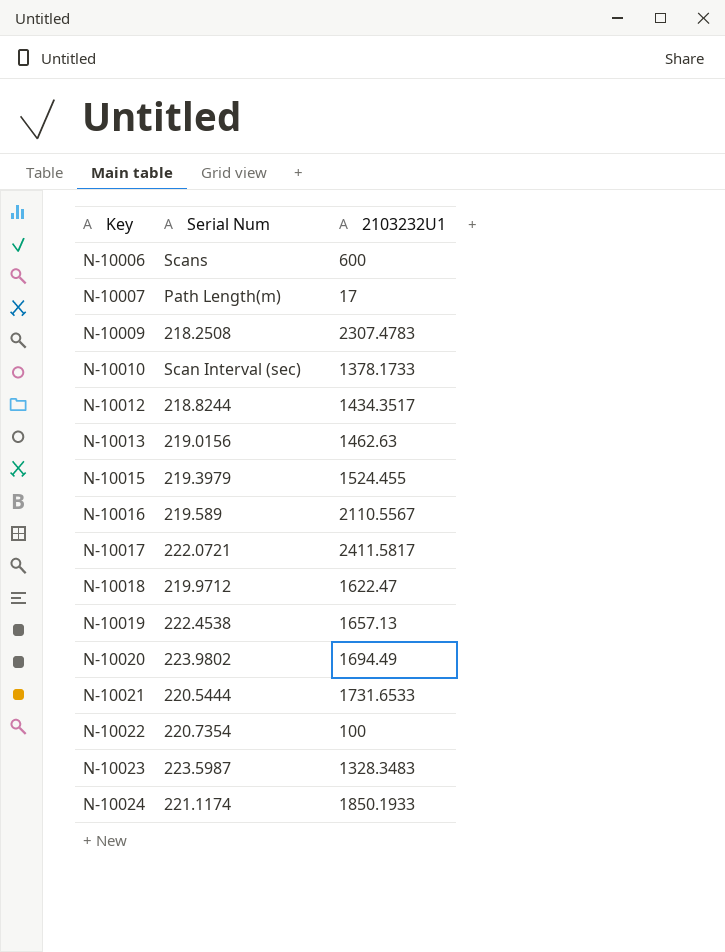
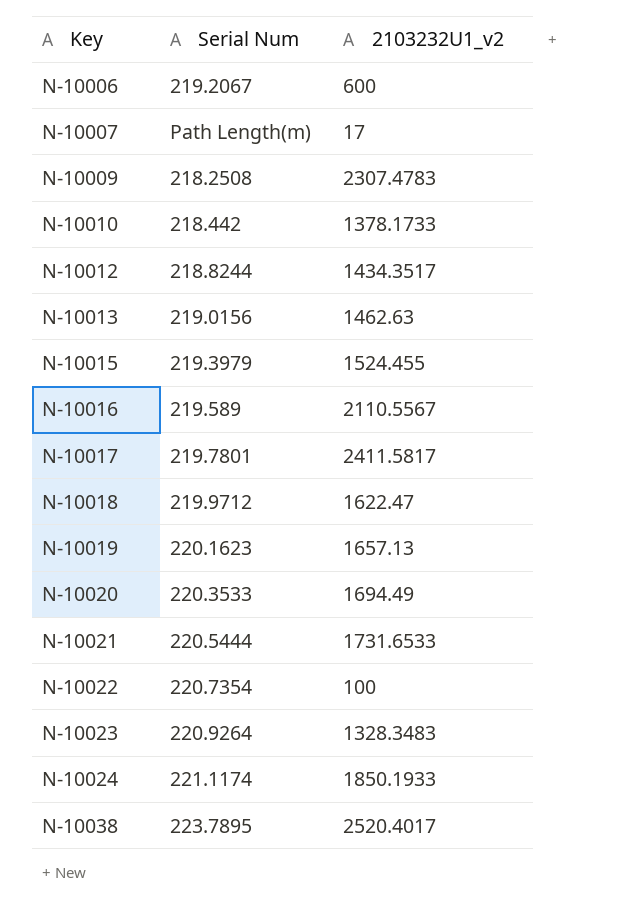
column name: 2103232U1 -> 2103232U1_v2
N-10006 | Serial Num: Scans -> 219.2067
N-10010 | Serial Num: Scan Interval (sec) -> 218.442
N-10017 | Serial Num: 222.0721 -> 219.7801
N-10019 | Serial Num: 222.4538 -> 220.1623
N-10020 | Serial Num: 223.9802 -> 220.3533
N-10023 | Serial Num: 223.5987 -> 220.9264
row N-10038: none -> 223.7895 | 2520.4017

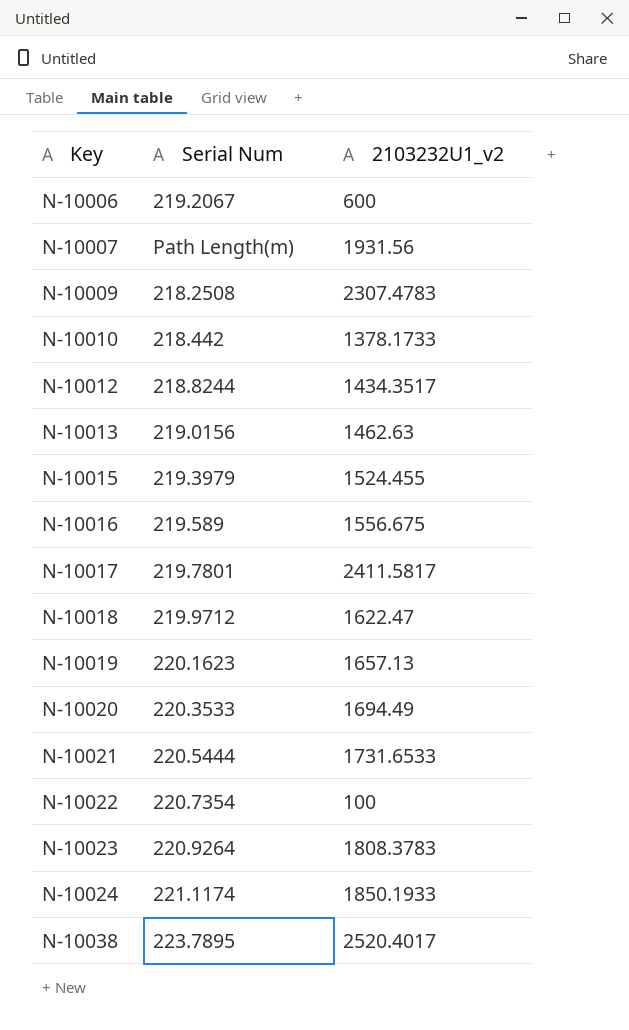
N-10007 | 2103232U1_v2: 17 -> 1931.56
N-10016 | 2103232U1_v2: 2110.5567 -> 1556.675
N-10023 | 2103232U1_v2: 1328.3483 -> 1808.3783

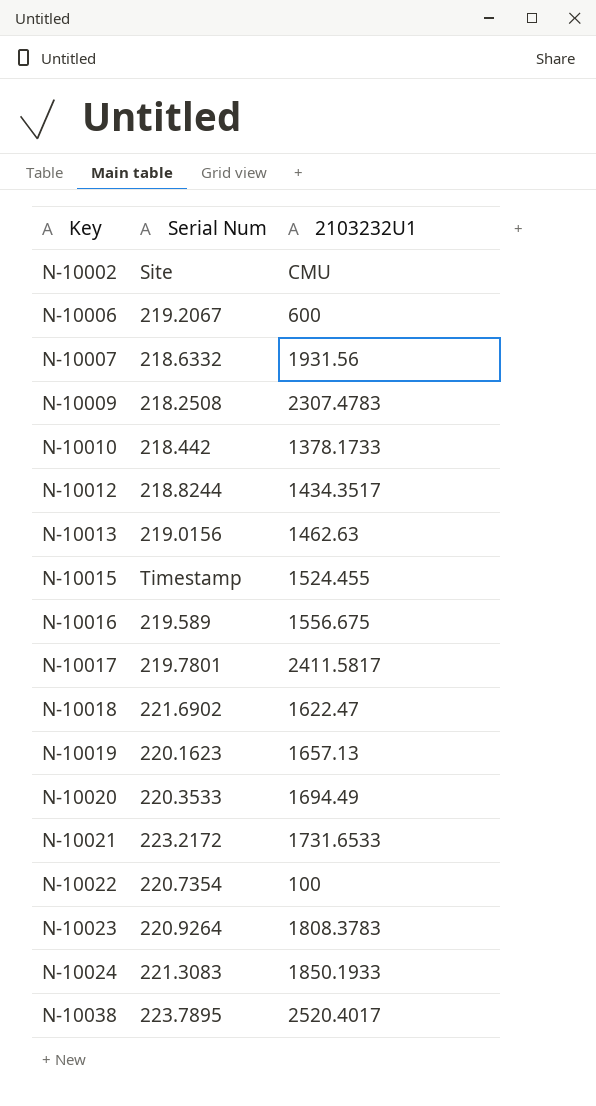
column name: 2103232U1_v2 -> 2103232U1
row N-10002: none -> Site | CMU
N-10007 | Serial Num: Path Length(m) -> 218.6332
N-10015 | Serial Num: 219.3979 -> Timestamp
N-10018 | Serial Num: 219.9712 -> 221.6902
N-10021 | Serial Num: 220.5444 -> 223.2172
N-10024 | Serial Num: 221.1174 -> 221.3083

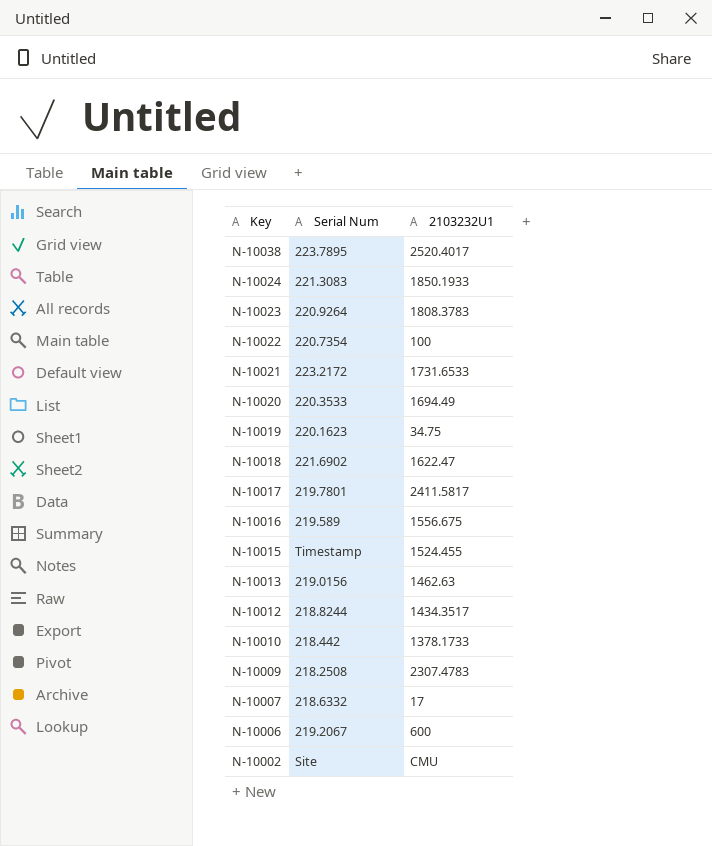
row order: Key ascending -> Key descending
N-10019 | 2103232U1: 1657.13 -> 34.75
N-10007 | 2103232U1: 1931.56 -> 17

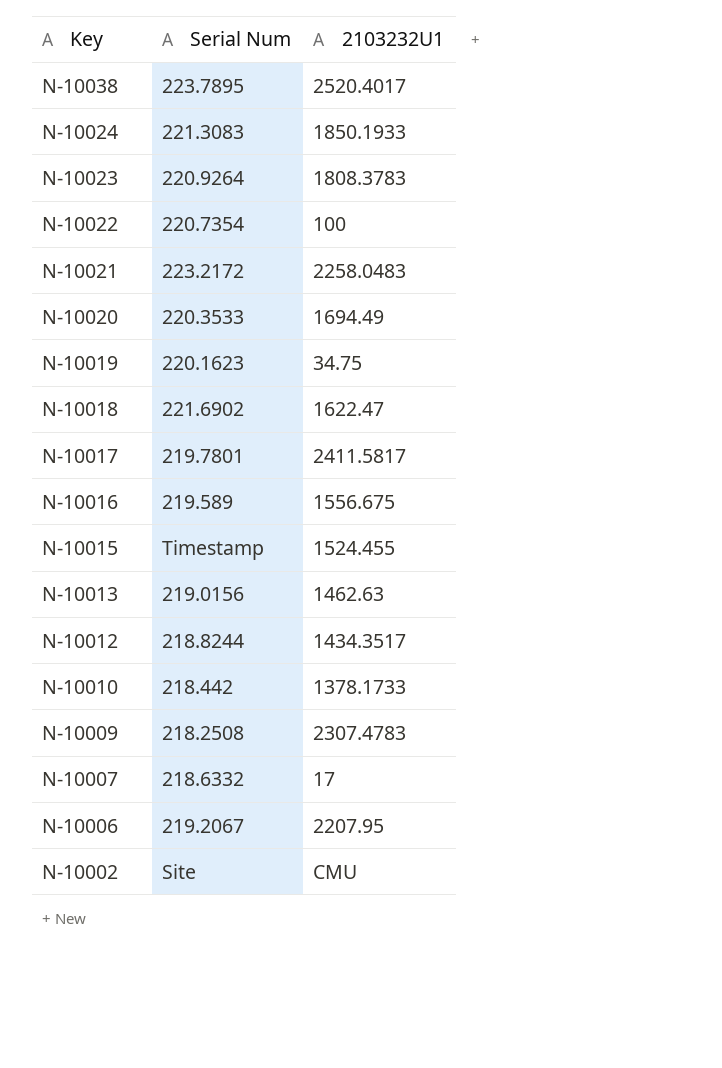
N-10021 | 2103232U1: 1731.6533 -> 2258.0483
N-10006 | 2103232U1: 600 -> 2207.95

